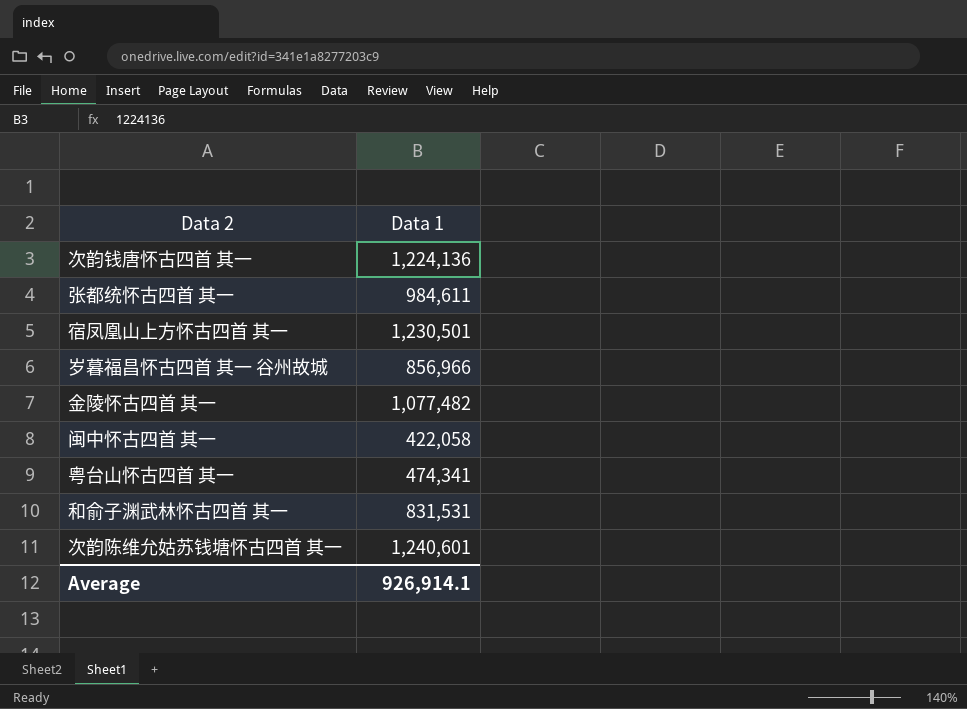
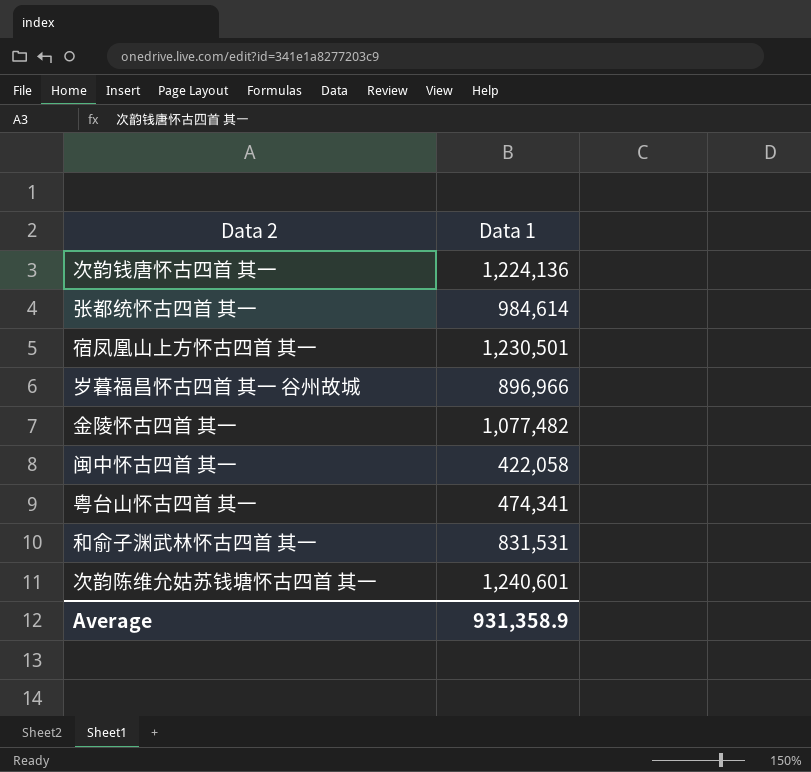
张都统怀古四首 其一 | Data 1: 984,611 -> 984,614
岁暮福昌怀古四首 其一 谷州故城 | Data 1: 856,966 -> 896,966
Average | Data 1: 926,914.1 -> 931,358.9

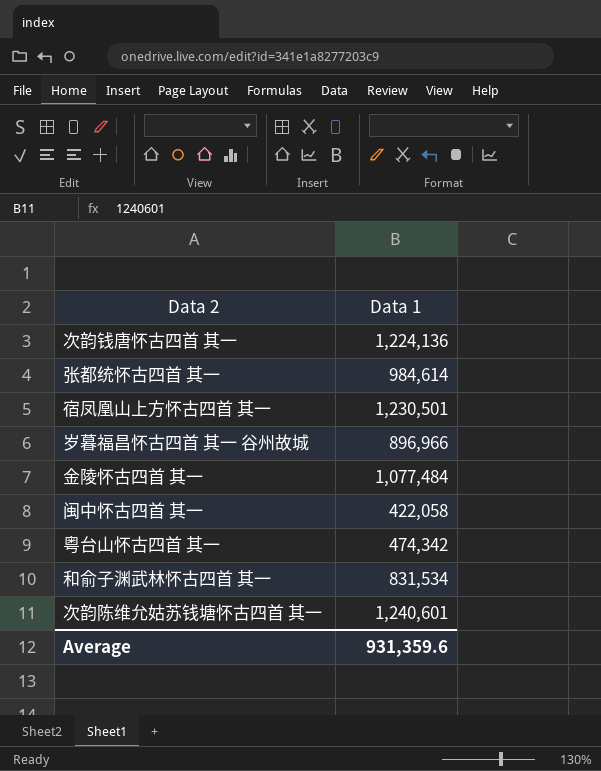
金陵怀古四首 其一 | Data 1: 1,077,482 -> 1,077,484
粤台山怀古四首 其一 | Data 1: 474,341 -> 474,342
和俞子渊武林怀古四首 其一 | Data 1: 831,531 -> 831,534
Average | Data 1: 931,358.9 -> 931,359.6

